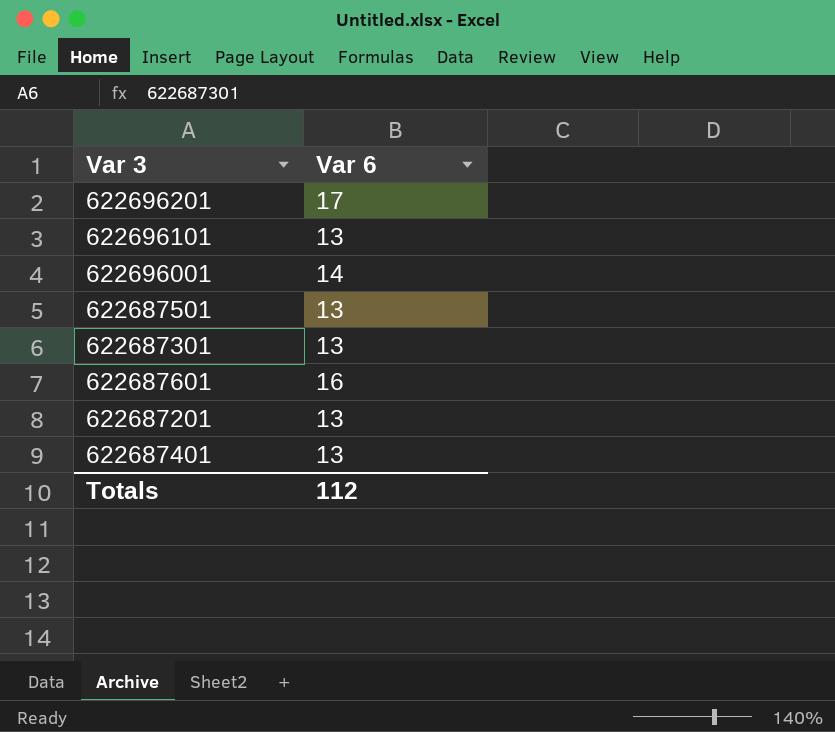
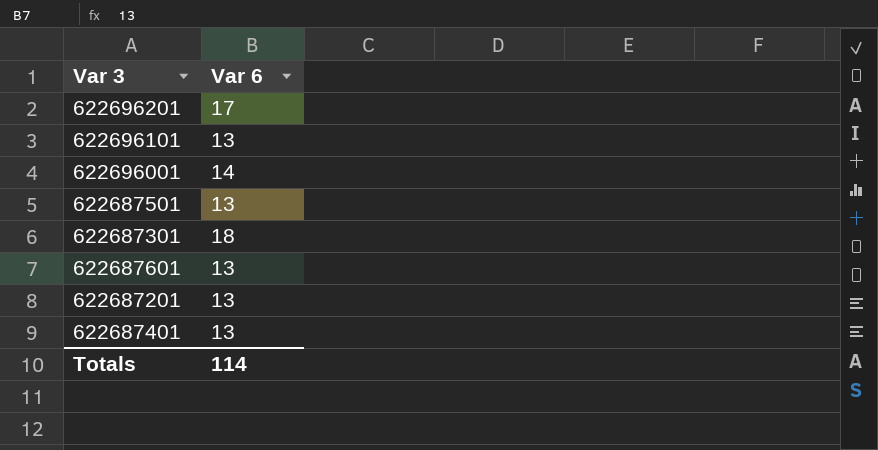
622687301 | Var 6: 13 -> 18
622687601 | Var 6: 16 -> 13
Totals | Var 6: 112 -> 114

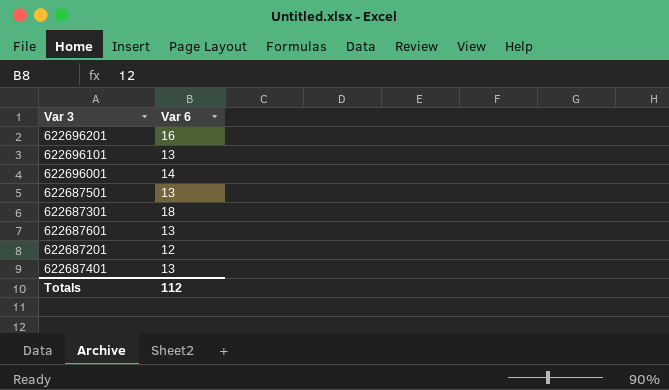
622696201 | Var 6: 17 -> 16
622687201 | Var 6: 13 -> 12
Totals | Var 6: 114 -> 112

